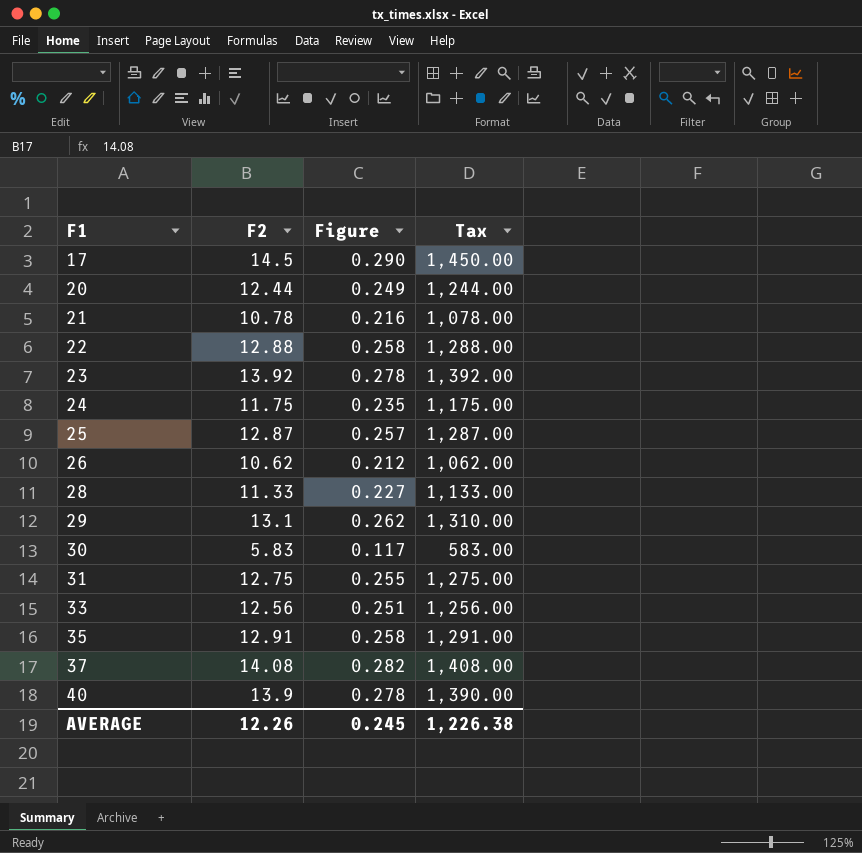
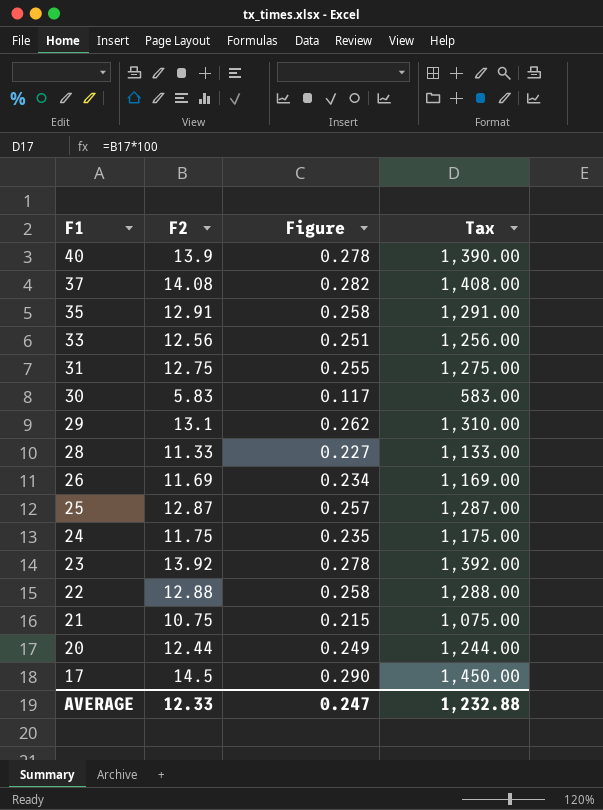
row order: F1 ascending -> F1 descending
26 | F2: 10.62 -> 11.69
26 | Figure: 0.212 -> 0.234
26 | Tax: 1,062.00 -> 1,169.00
21 | F2: 10.78 -> 10.75
21 | Figure: 0.216 -> 0.215
21 | Tax: 1,078.00 -> 1,075.00
AVERAGE | F2: 12.26 -> 12.33
AVERAGE | Figure: 0.245 -> 0.247
AVERAGE | Tax: 1,226.38 -> 1,232.88

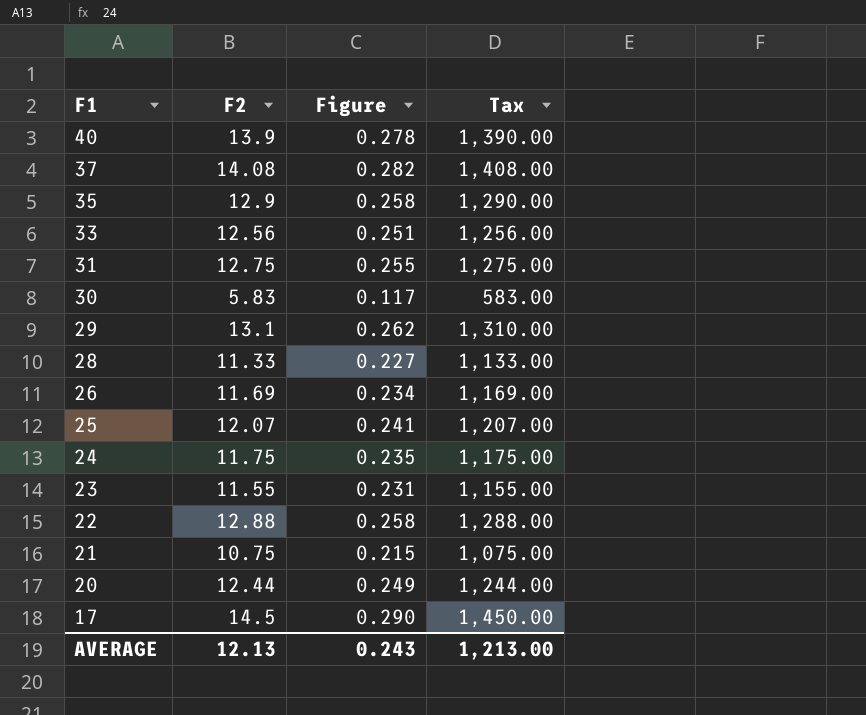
35 | F2: 12.91 -> 12.9
35 | Tax: 1,291.00 -> 1,290.00
25 | F2: 12.87 -> 12.07
25 | Figure: 0.257 -> 0.241
25 | Tax: 1,287.00 -> 1,207.00
23 | F2: 13.92 -> 11.55
23 | Figure: 0.278 -> 0.231
23 | Tax: 1,392.00 -> 1,155.00
AVERAGE | F2: 12.33 -> 12.13
AVERAGE | Figure: 0.247 -> 0.243
AVERAGE | Tax: 1,232.88 -> 1,213.00

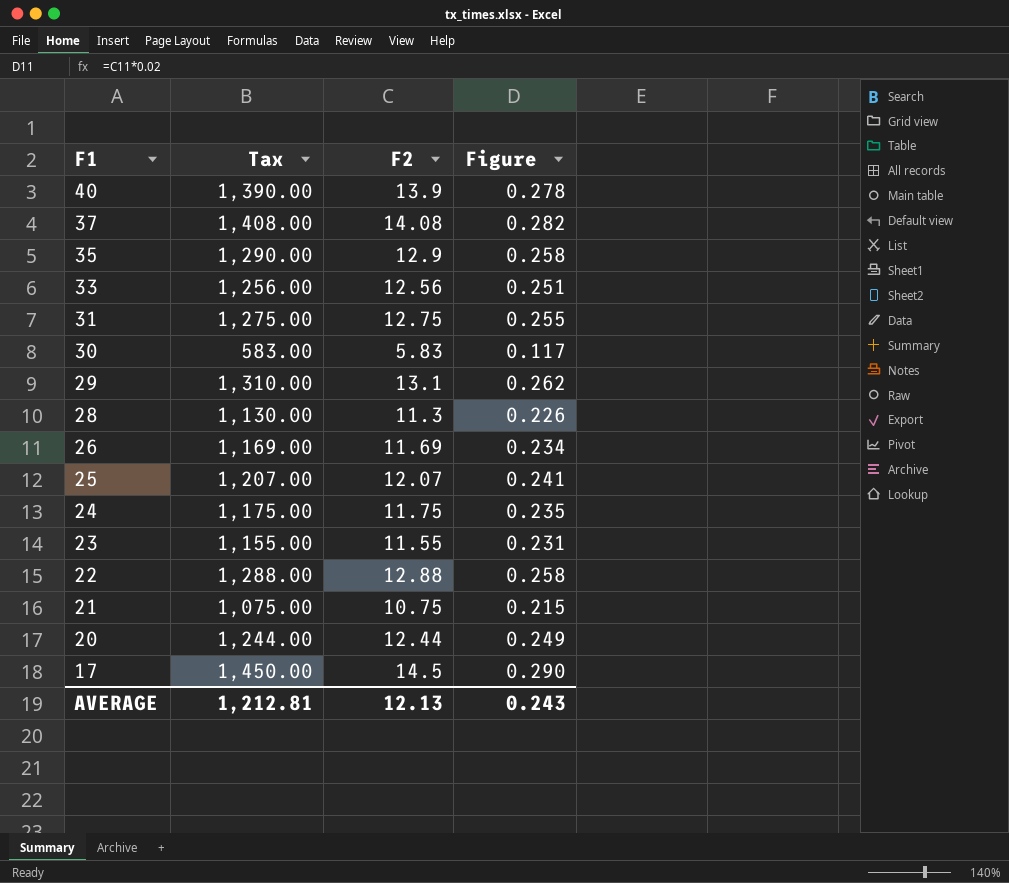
column Tax | position: 4 -> 2
28 | Tax: 1,133.00 -> 1,130.00
28 | F2: 11.33 -> 11.3
28 | Figure: 0.227 -> 0.226
AVERAGE | Tax: 1,213.00 -> 1,212.81

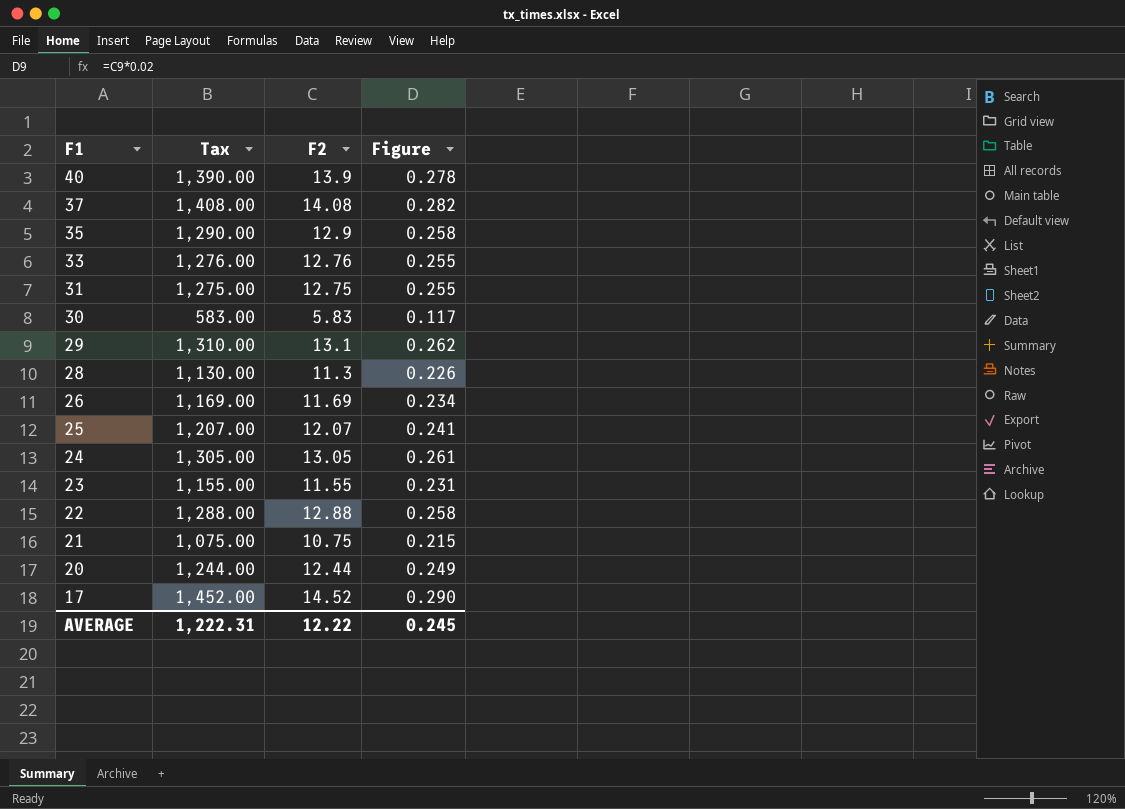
33 | Tax: 1,256.00 -> 1,276.00
33 | F2: 12.56 -> 12.76
33 | Figure: 0.251 -> 0.255
24 | Tax: 1,175.00 -> 1,305.00
24 | F2: 11.75 -> 13.05
24 | Figure: 0.235 -> 0.261
17 | Tax: 1,450.00 -> 1,452.00
17 | F2: 14.5 -> 14.52
AVERAGE | Tax: 1,212.81 -> 1,222.31
AVERAGE | F2: 12.13 -> 12.22
AVERAGE | Figure: 0.243 -> 0.245

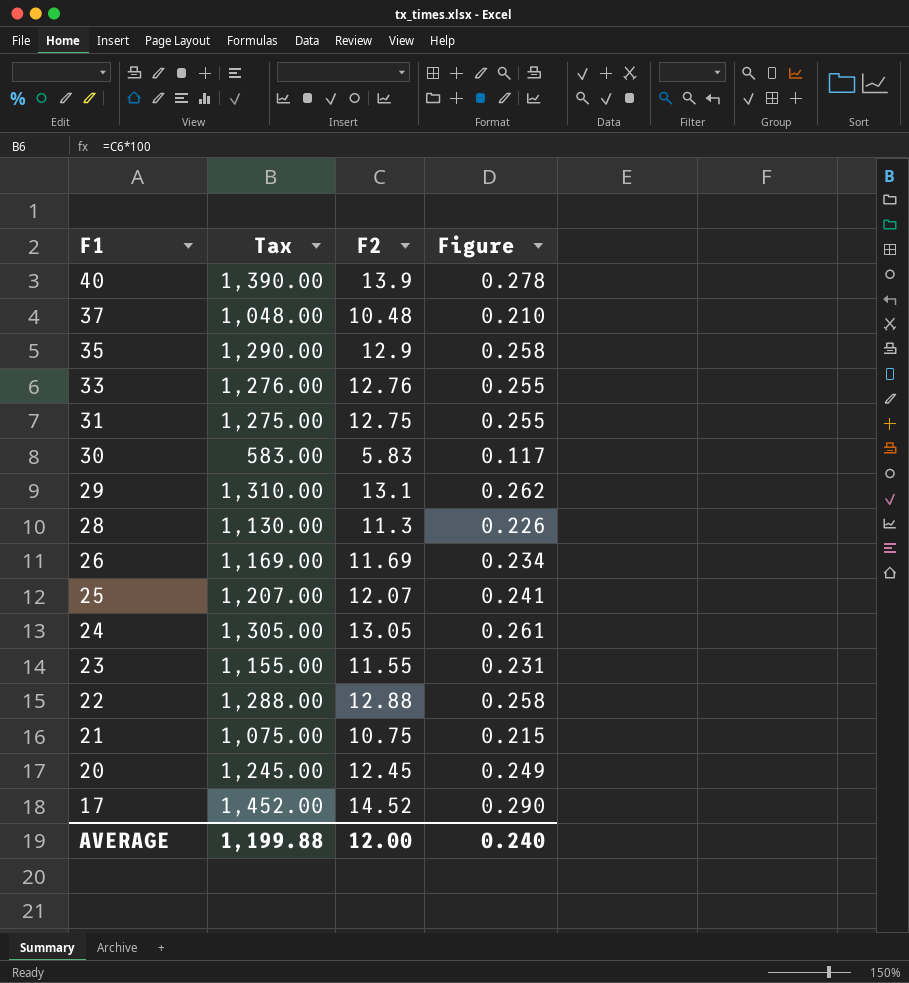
37 | Tax: 1,408.00 -> 1,048.00
37 | F2: 14.08 -> 10.48
37 | Figure: 0.282 -> 0.210
20 | Tax: 1,244.00 -> 1,245.00
20 | F2: 12.44 -> 12.45
AVERAGE | Tax: 1,222.31 -> 1,199.88
AVERAGE | F2: 12.22 -> 12.00
AVERAGE | Figure: 0.245 -> 0.240

